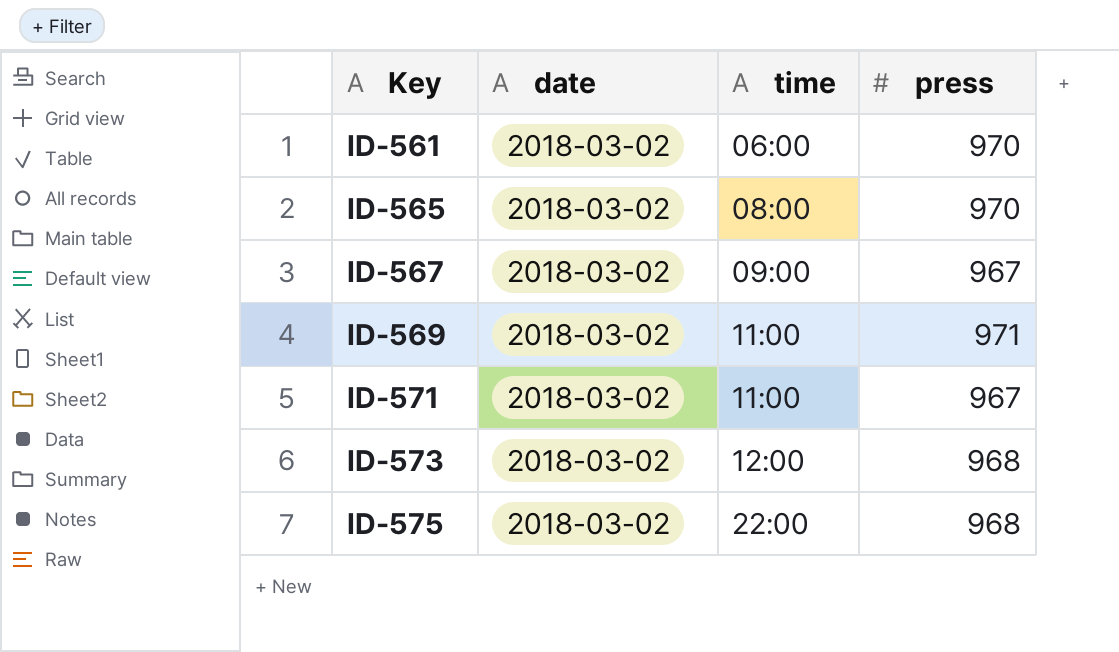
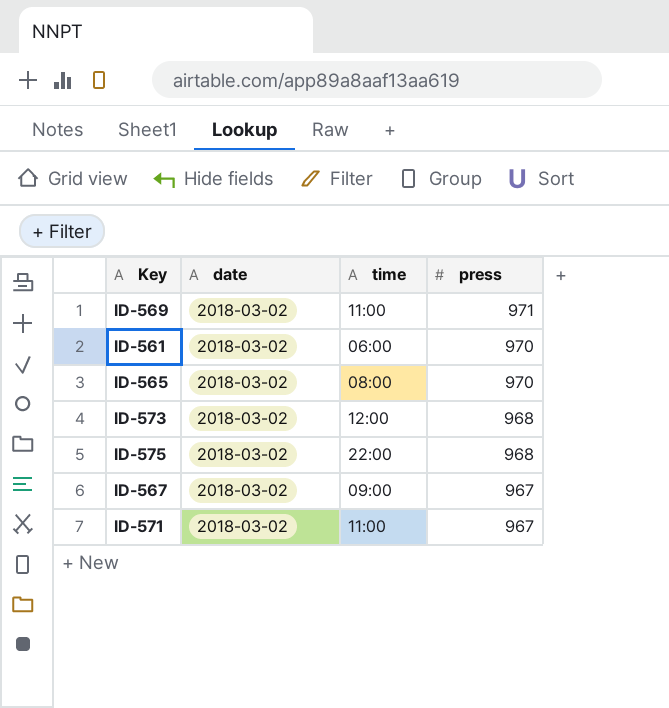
row order: Key ascending -> press descending

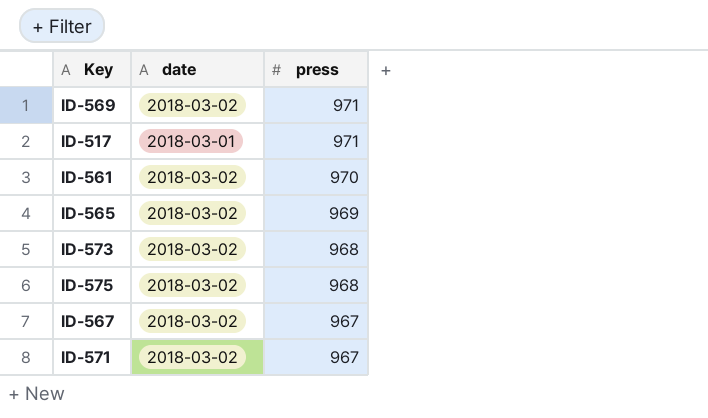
column time | position: 3 -> none
row ID-517: none -> 2018-03-01 | 971
ID-565 | press: 970 -> 969

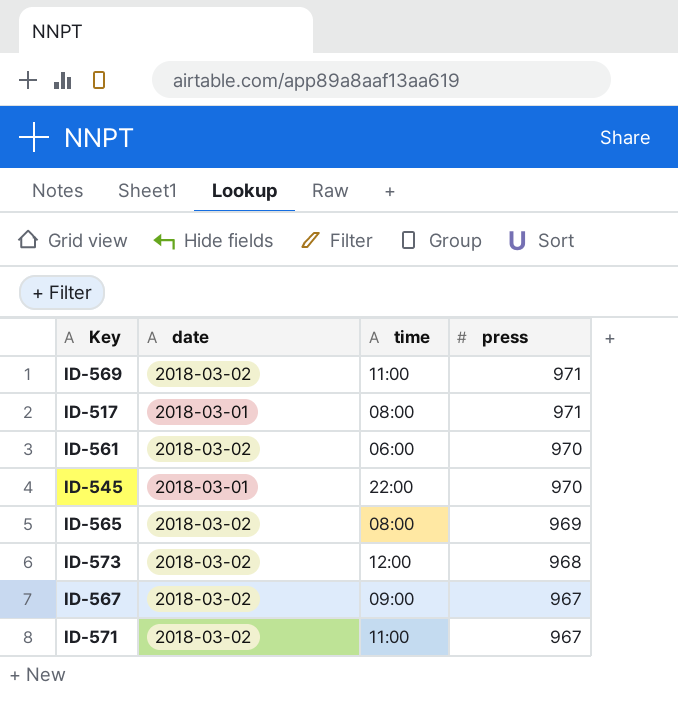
column time | position: none -> 3
row ID-575: 2018-03-02 | 968 -> none
row ID-545: none -> 2018-03-01 | 22:00 | 970

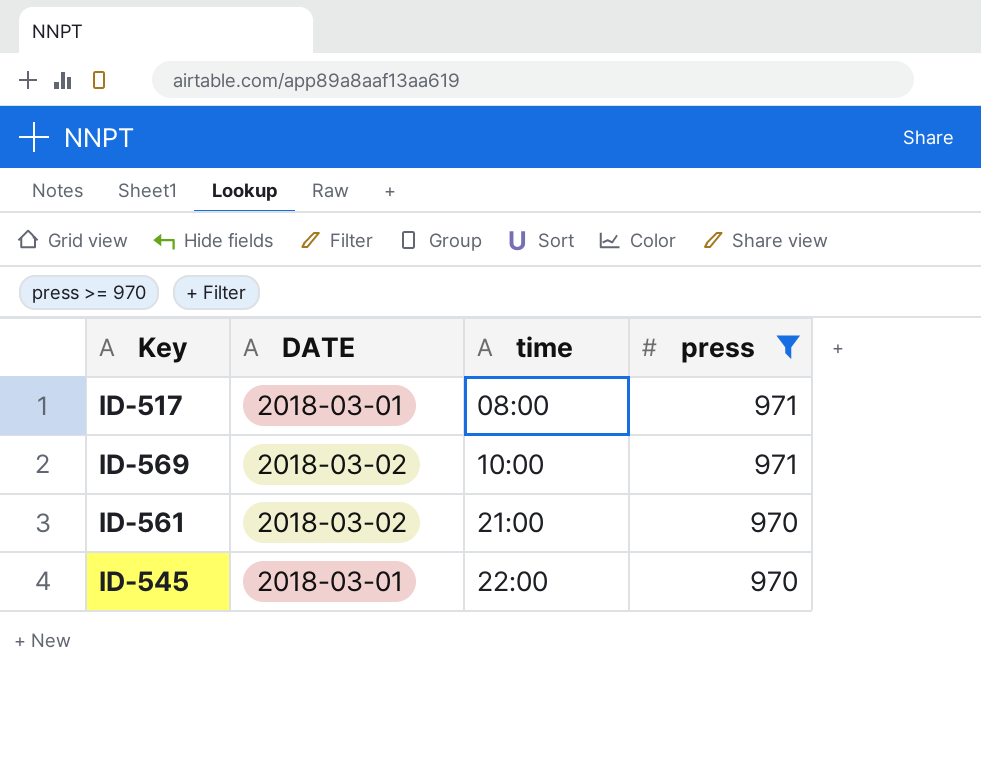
filter: none -> press >= 970
row order: press descending -> time ascending
column name: date -> DATE
ID-569 | time: 11:00 -> 10:00
ID-561 | time: 06:00 -> 21:00

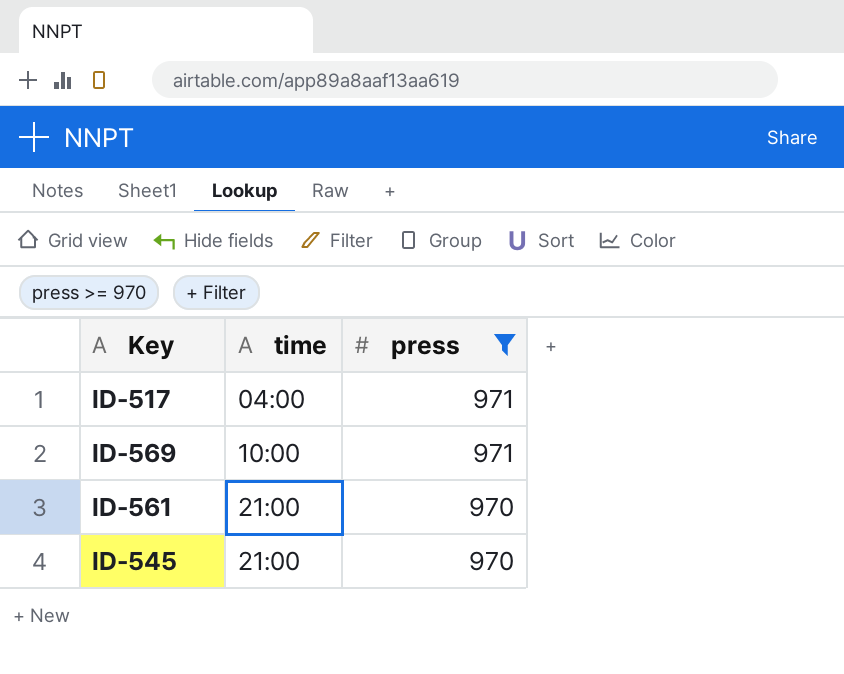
column DATE | position: 2 -> none
ID-517 | time: 08:00 -> 04:00
ID-545 | time: 22:00 -> 21:00

